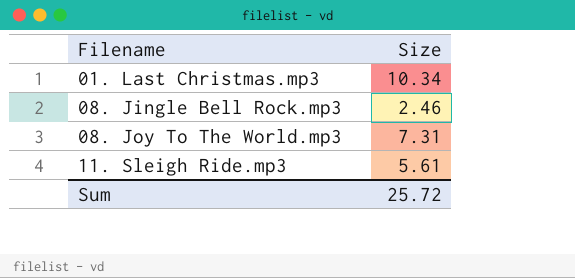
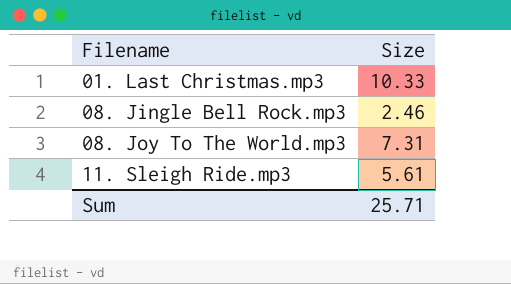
01. Last Christmas.mp3 | Size: 10.34 -> 10.33
Sum | Size: 25.72 -> 25.71

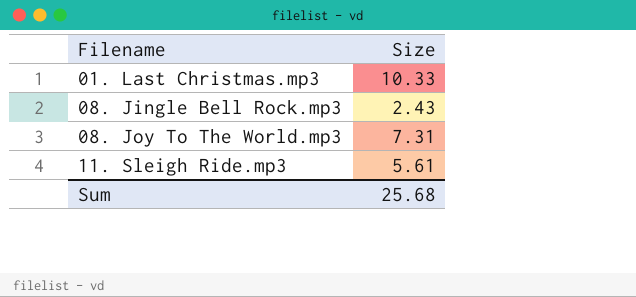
08. Jingle Bell Rock.mp3 | Size: 2.46 -> 2.43
Sum | Size: 25.71 -> 25.68

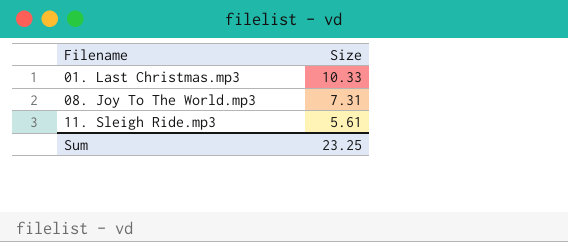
row 08. Jingle Bell Rock.mp3: 2.43 -> none
Sum | Size: 25.68 -> 23.25

